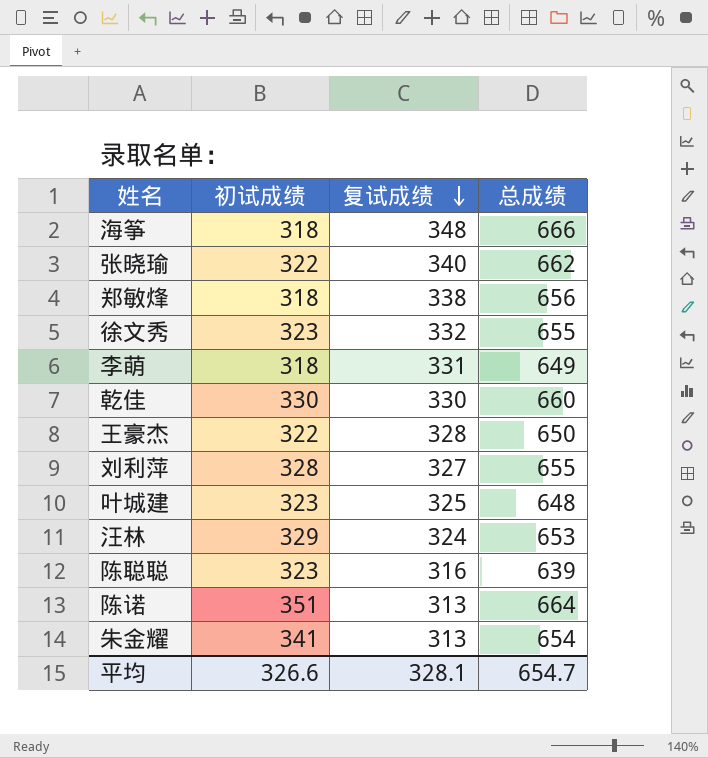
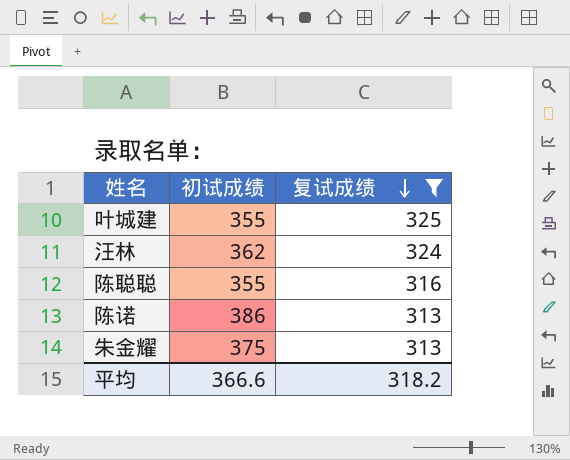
filter: none -> 复试成绩 <= 325
column 总成绩 | formula: [初试成绩] + [复试成绩] -> none
叶城建 | 初试成绩: 323 -> 355
汪林 | 初试成绩: 329 -> 362
陈聪聪 | 初试成绩: 323 -> 355
陈诺 | 初试成绩: 351 -> 386
朱金耀 | 初试成绩: 341 -> 375
平均 | 初试成绩: 326.6 -> 366.6
平均 | 复试成绩: 328.1 -> 318.2

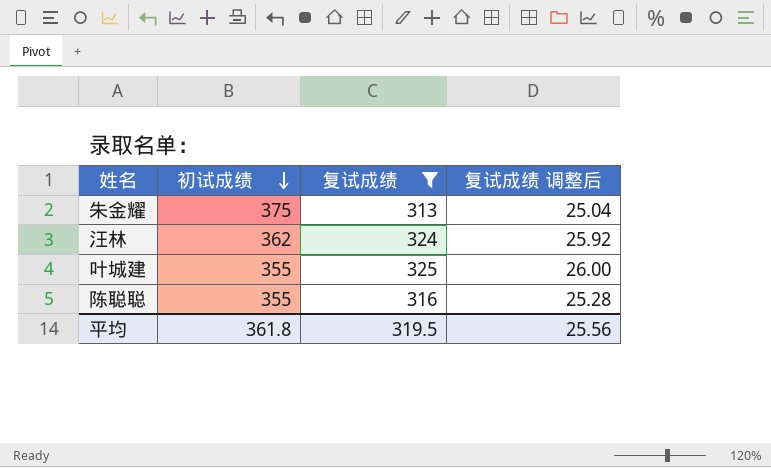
row order: 复试成绩 descending -> 初试成绩 descending
column 复试成绩 调整后 | formula: none -> [复试成绩] * 0.08
row 陈诺: 386 | 313 -> none
平均 | 初试成绩: 366.6 -> 361.8
平均 | 复试成绩: 318.2 -> 319.5

